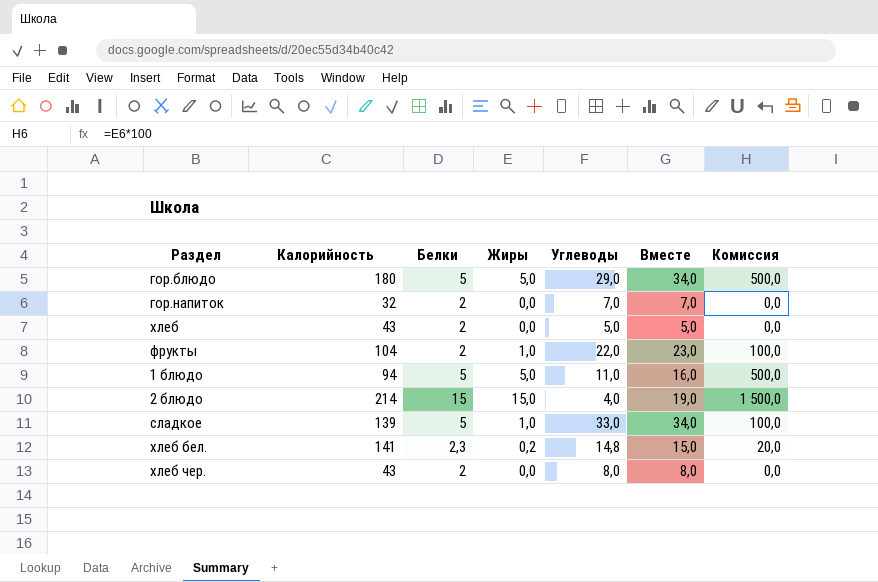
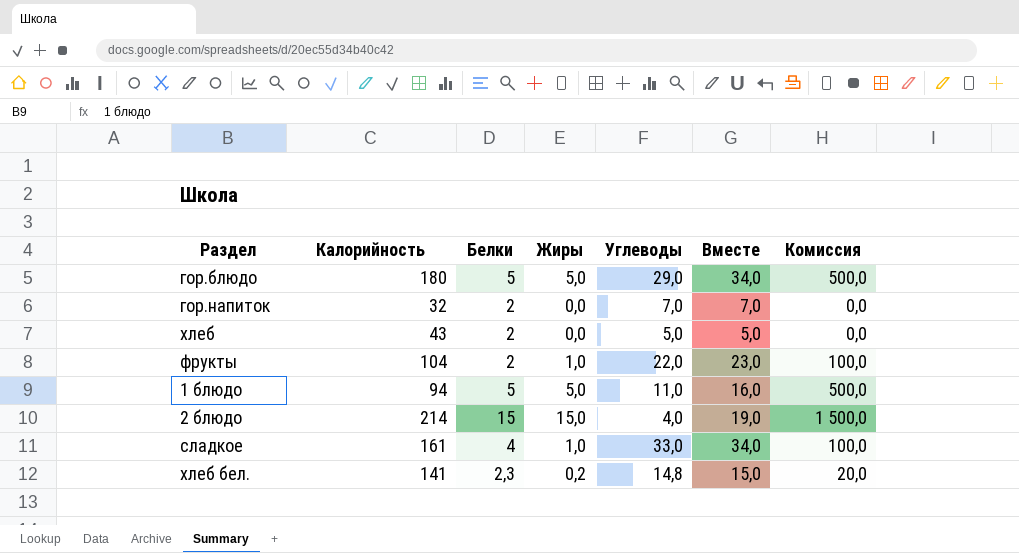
row хлеб чер.: 43 | 2 | 0,0 | 8,0 | 8,0 | 0,0 -> none
сладкое | Калорийность: 139 -> 161
сладкое | Белки: 5 -> 4

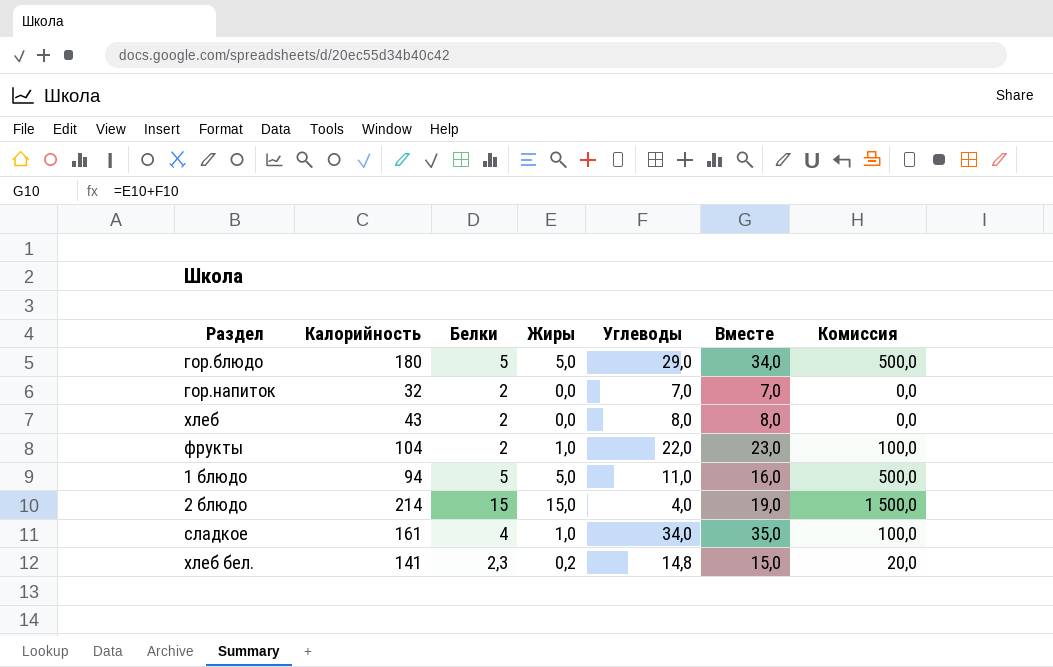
хлеб | Углеводы: 5,0 -> 8,0
хлеб | Вместе: 5,0 -> 8,0
сладкое | Углеводы: 33,0 -> 34,0
сладкое | Вместе: 34,0 -> 35,0

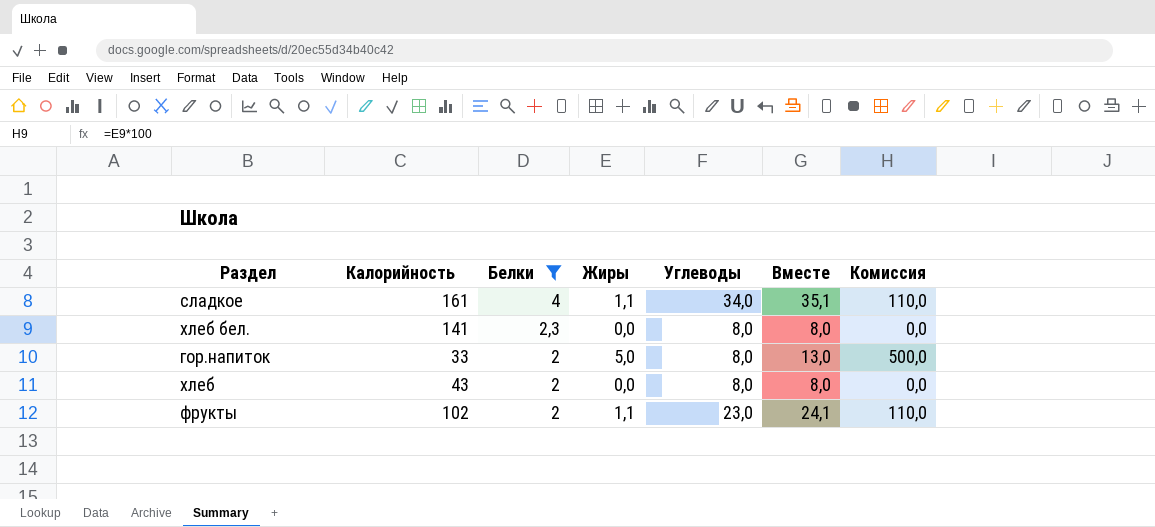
filter: none -> Белки <= 4
row order: none -> Белки descending
сладкое | Жиры: 1,0 -> 1,1
сладкое | Вместе: 35,0 -> 35,1
сладкое | Комиссия: 100,0 -> 110,0
хлеб бел. | Жиры: 0,2 -> 0,0
хлеб бел. | Углеводы: 14,8 -> 8,0
хлеб бел. | Вместе: 15,0 -> 8,0
хлеб бел. | Комиссия: 20,0 -> 0,0
гор.напиток | Калорийность: 32 -> 33
гор.напиток | Жиры: 0,0 -> 5,0
гор.напиток | Углеводы: 7,0 -> 8,0
гор.напиток | Вместе: 7,0 -> 13,0
гор.напиток | Комиссия: 0,0 -> 500,0
фрукты | Калорийность: 104 -> 102
фрукты | Жиры: 1,0 -> 1,1
фрукты | Углеводы: 22,0 -> 23,0
фрукты | Вместе: 23,0 -> 24,1
фрукты | Комиссия: 100,0 -> 110,0

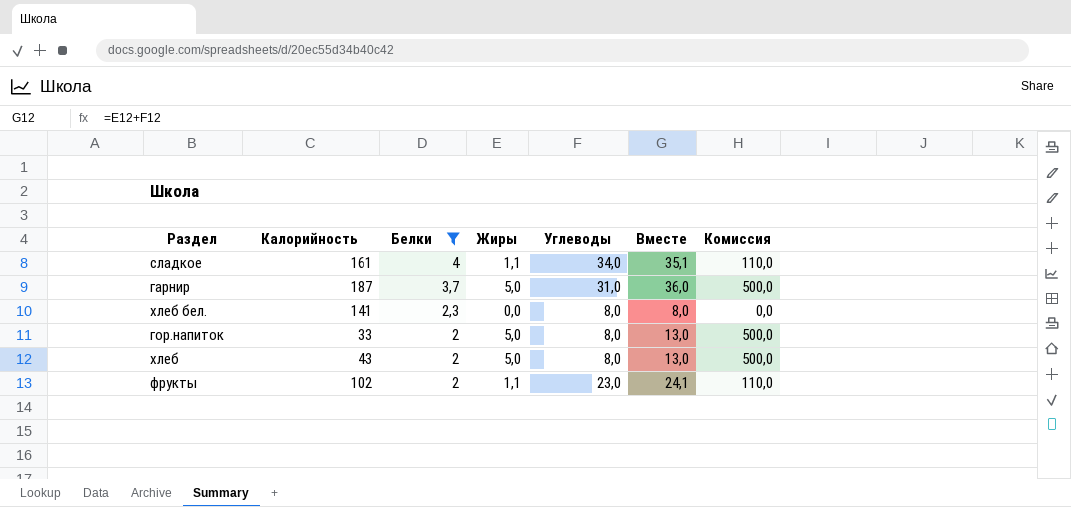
row гарнир: none -> 187 | 3,7 | 5,0 | 31,0 | 36,0 | 500,0
хлеб | Жиры: 0,0 -> 5,0
хлеб | Вместе: 8,0 -> 13,0
хлеб | Комиссия: 0,0 -> 500,0

